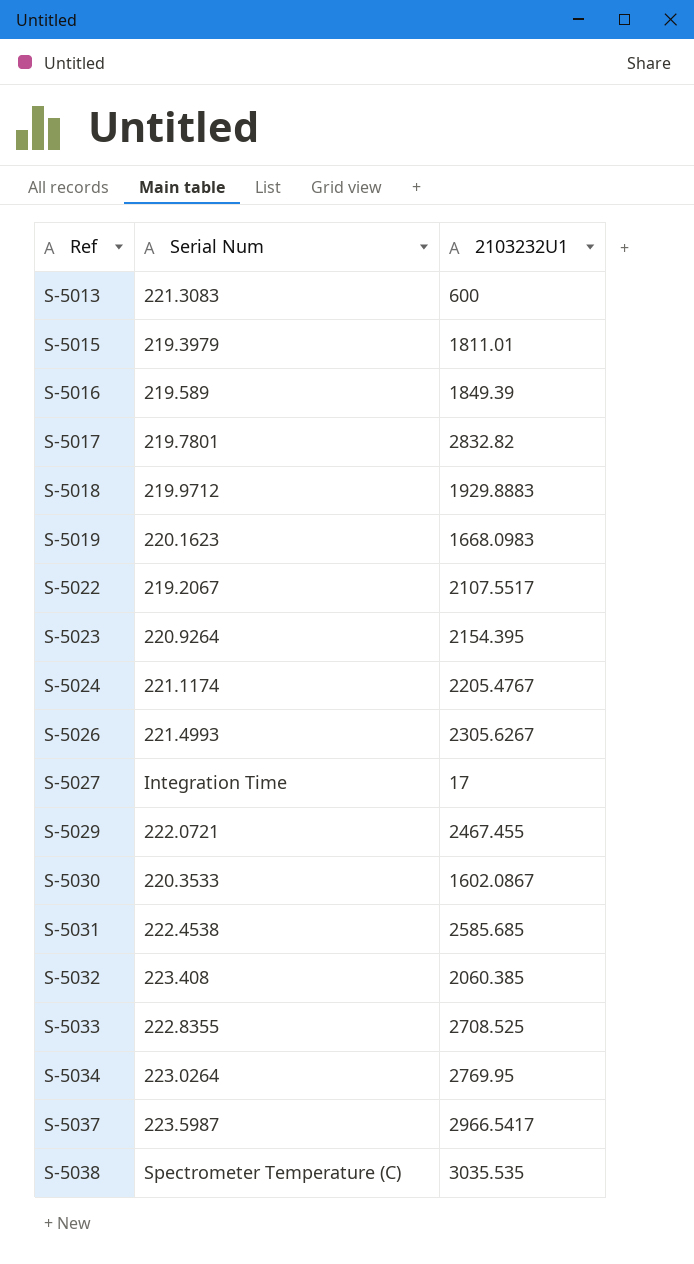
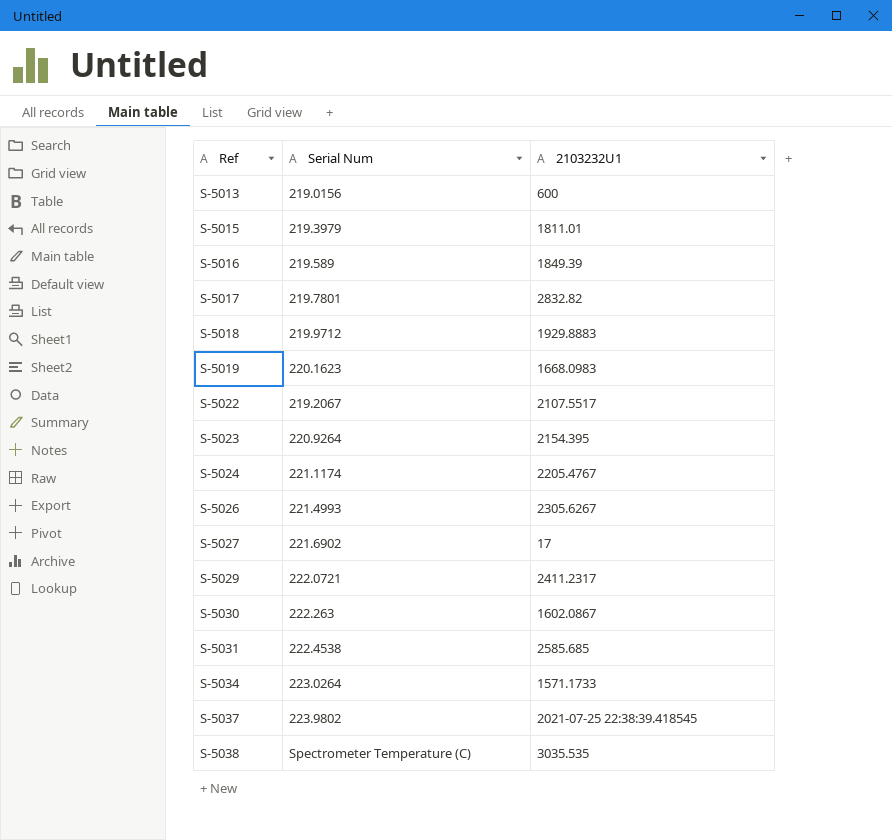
row S-5032: 223.408 | 2060.385 -> none
row S-5033: 222.8355 | 2708.525 -> none
S-5013 | Serial Num: 221.3083 -> 219.0156
S-5027 | Serial Num: Integration Time -> 221.6902
S-5029 | 2103232U1: 2467.455 -> 2411.2317
S-5030 | Serial Num: 220.3533 -> 222.263
S-5034 | 2103232U1: 2769.95 -> 1571.1733
S-5037 | Serial Num: 223.5987 -> 223.9802
S-5037 | 2103232U1: 2966.5417 -> 2021-07-25 22:38:39.418545

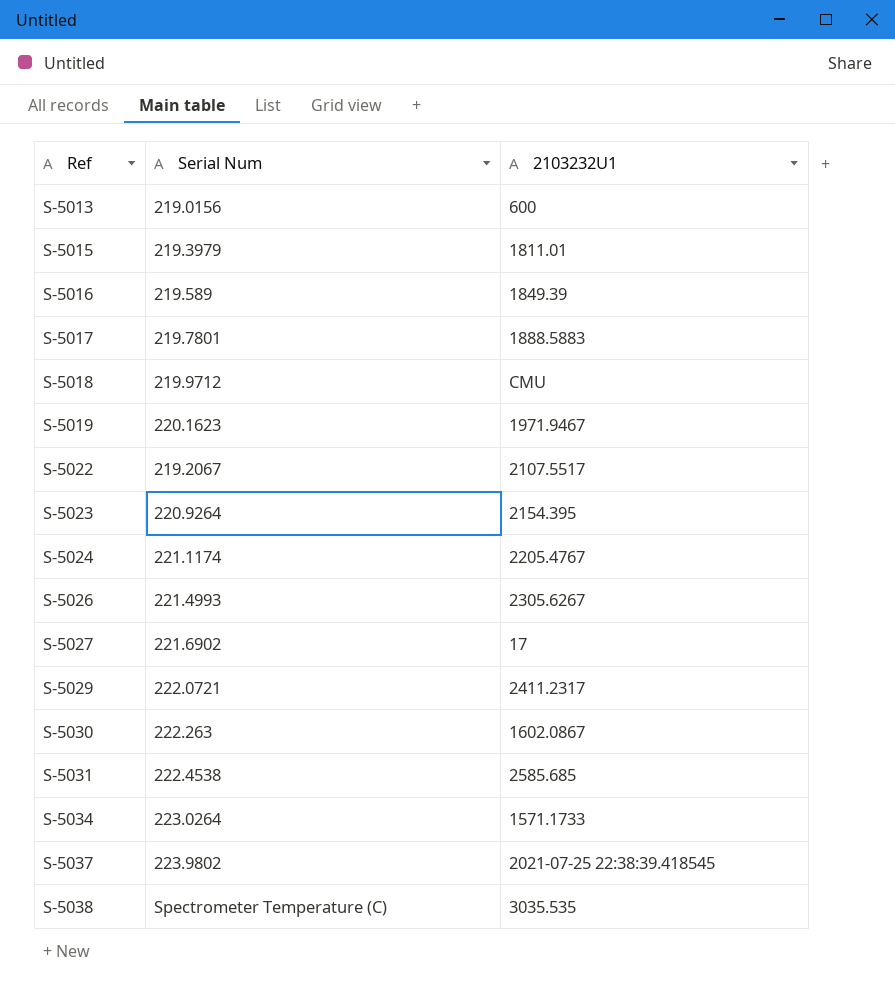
S-5017 | 2103232U1: 2832.82 -> 1888.5883
S-5018 | 2103232U1: 1929.8883 -> CMU
S-5019 | 2103232U1: 1668.0983 -> 1971.9467

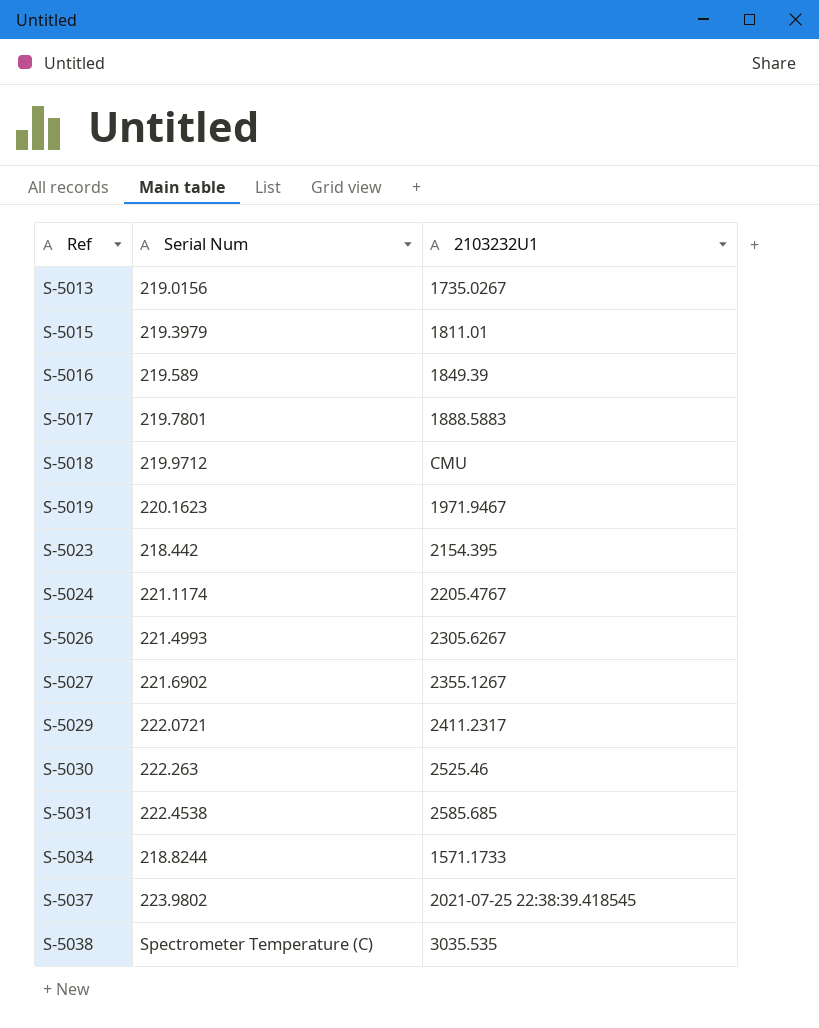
row S-5022: 219.2067 | 2107.5517 -> none
S-5013 | 2103232U1: 600 -> 1735.0267
S-5023 | Serial Num: 220.9264 -> 218.442
S-5027 | 2103232U1: 17 -> 2355.1267
S-5030 | 2103232U1: 1602.0867 -> 2525.46
S-5034 | Serial Num: 223.0264 -> 218.8244

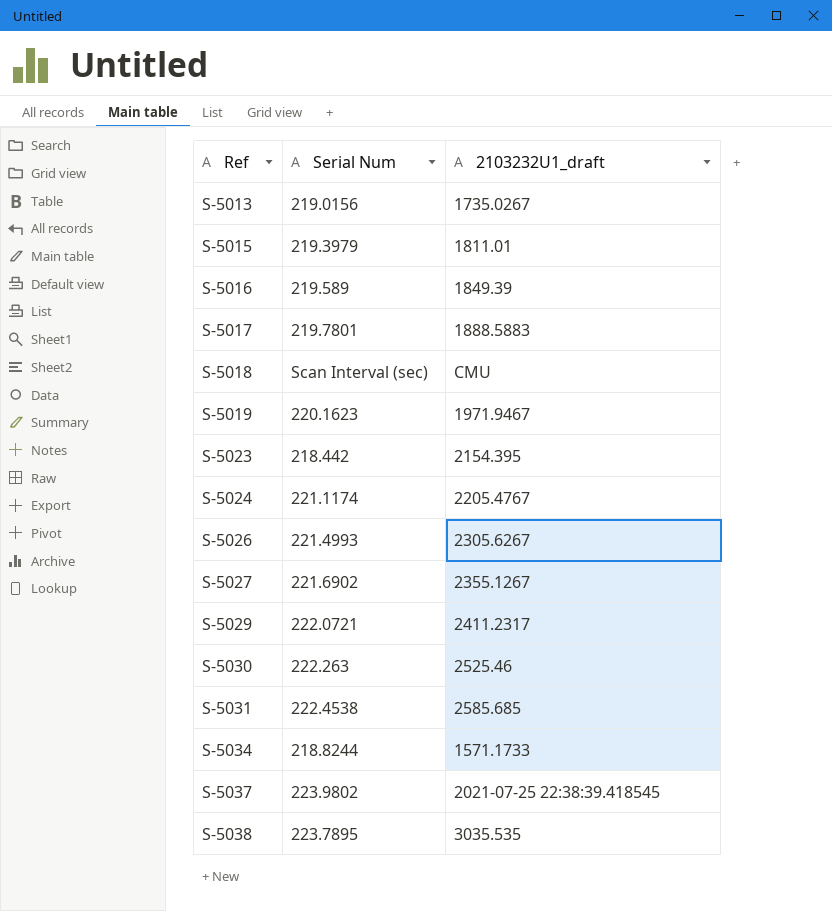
column name: 2103232U1 -> 2103232U1_draft
S-5018 | Serial Num: 219.9712 -> Scan Interval (sec)
S-5038 | Serial Num: Spectrometer Temperature (C) -> 223.7895

